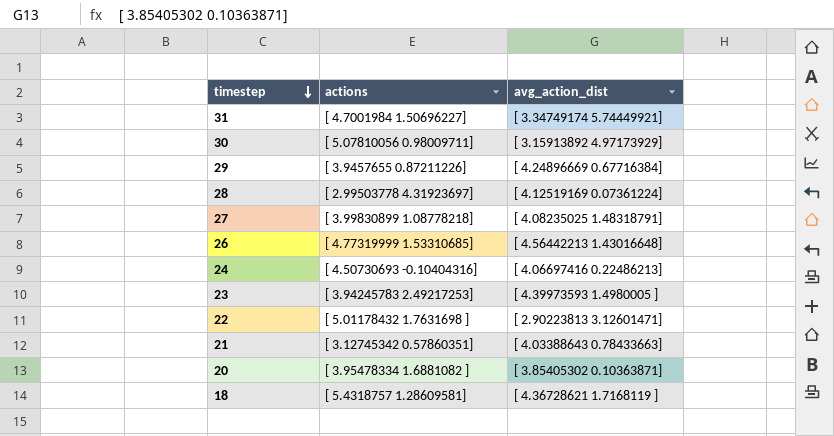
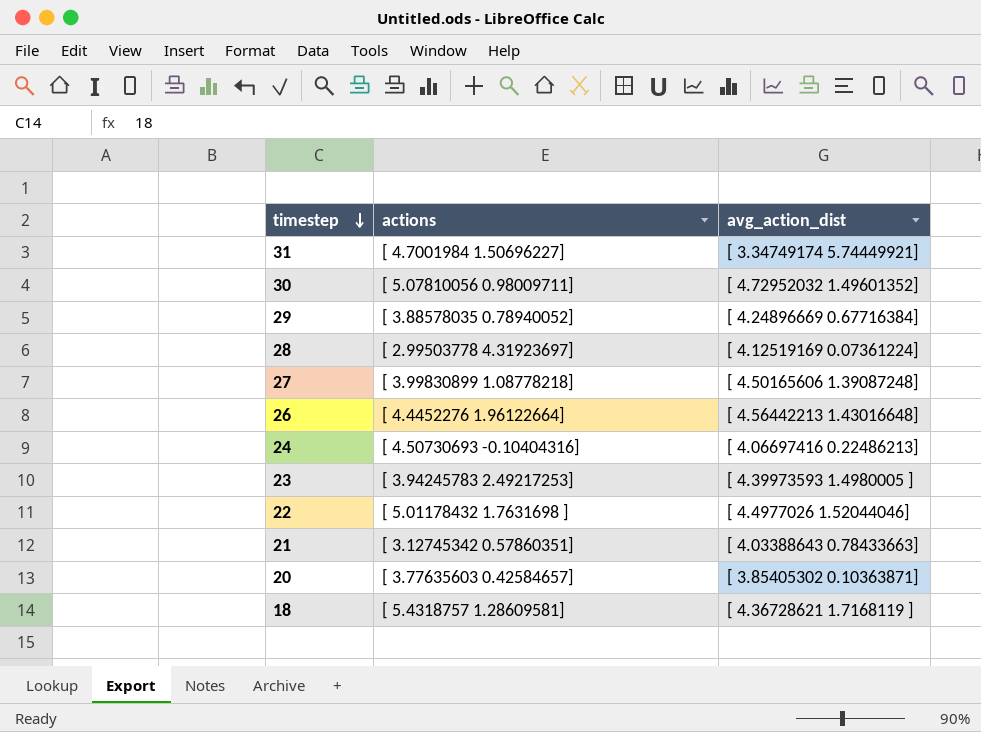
30 | avg_action_dist: [ 3.15913892 4.97173929] -> [ 4.72952032 1.49601352]
29 | actions: [ 3.9457655 0.87211226] -> [ 3.88578035 0.78940052]
27 | avg_action_dist: [ 4.08235025 1.48318791] -> [ 4.50165606 1.39087248]
26 | actions: [ 4.77319999 1.53310685] -> [ 4.4452276 1.96122664]
22 | avg_action_dist: [ 2.90223813 3.12601471] -> [ 4.4977026 1.52044046]
20 | actions: [ 3.95478334 1.6881082 ] -> [ 3.77635603 0.42584657]

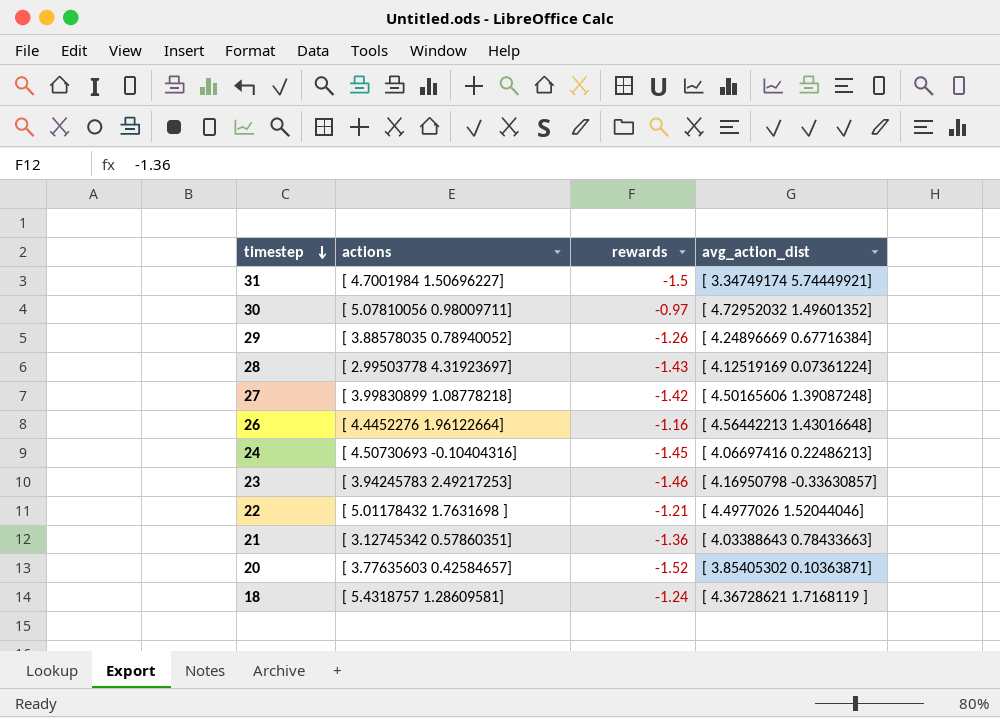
column rewards | position: none -> 3
23 | avg_action_dist: [ 4.39973593 1.4980005 ] -> [ 4.16950798 -0.33630857]

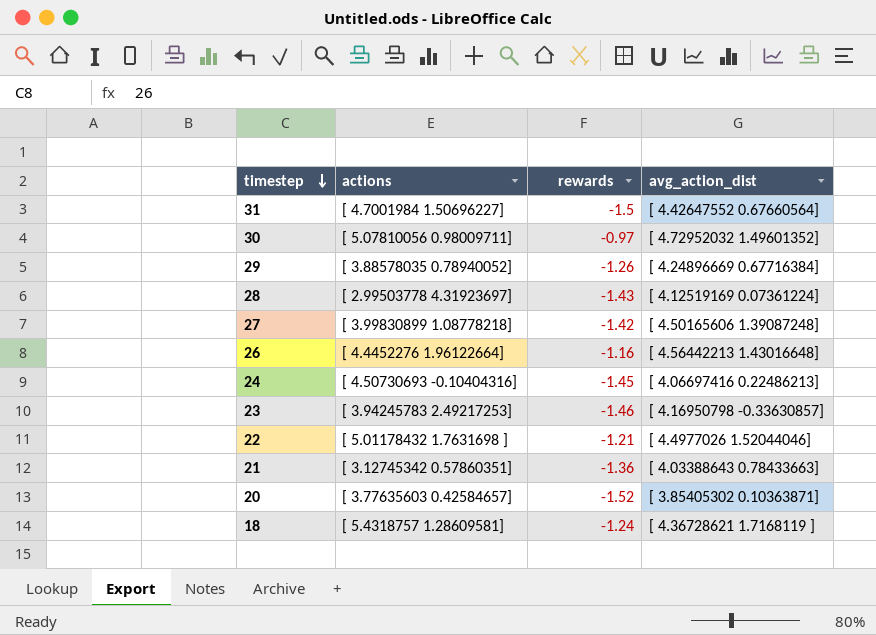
31 | avg_action_dist: [ 3.34749174 5.74449921] -> [ 4.42647552 0.67660564]

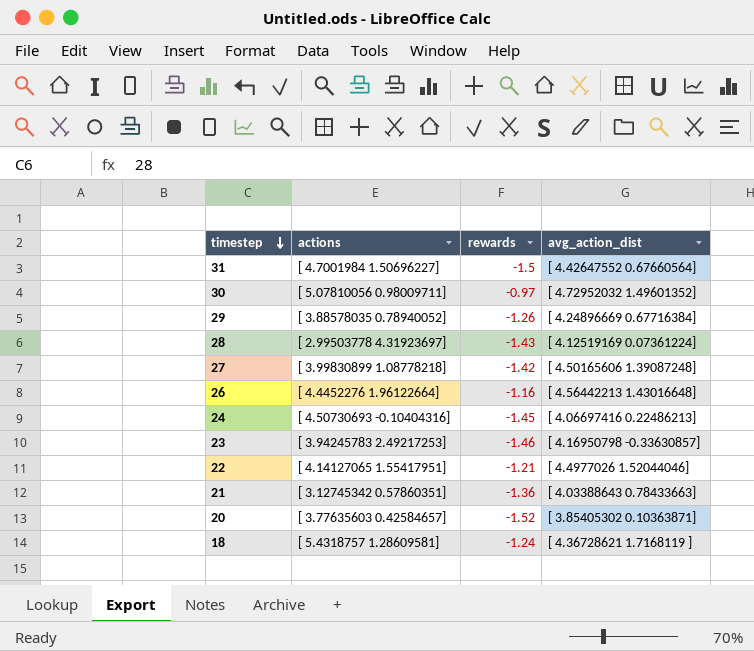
22 | actions: [ 5.01178432 1.7631698 ] -> [ 4.14127065 1.55417951]

